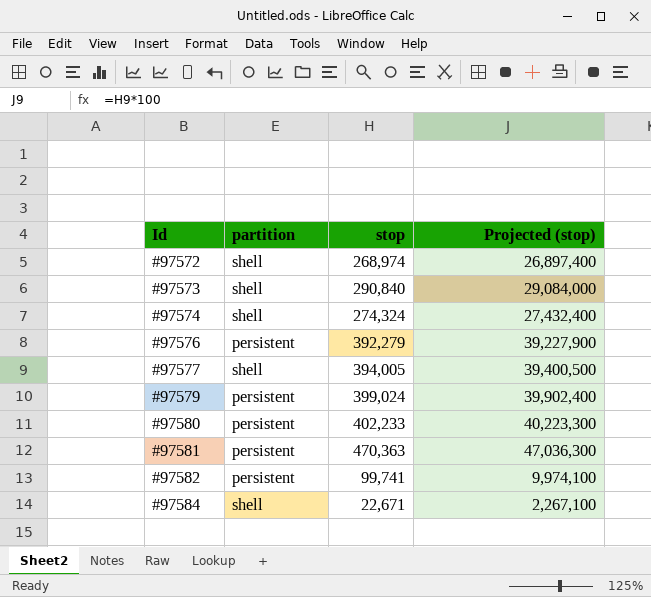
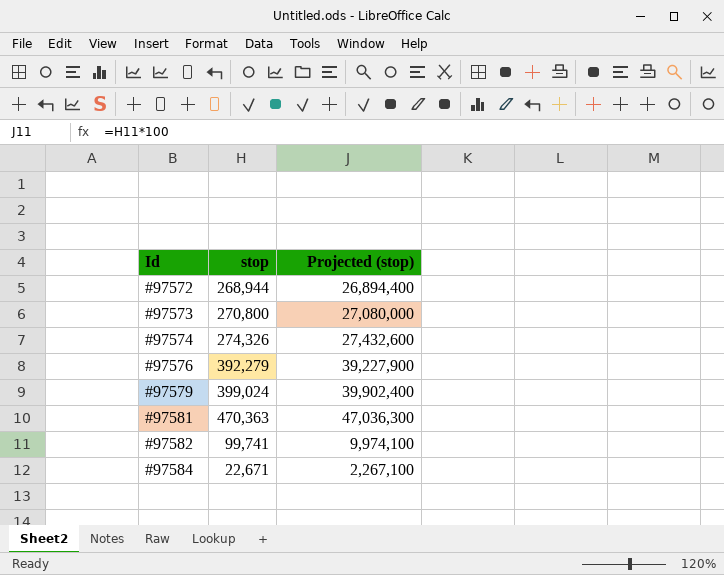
column partition | position: 2 -> none
row #97577: shell | 394,005 | 39,400,500 -> none
row #97580: persistent | 402,233 | 40,223,300 -> none
#97572 | stop: 268,974 -> 268,944
#97572 | Projected (stop): 26,897,400 -> 26,894,400
#97573 | stop: 290,840 -> 270,800
#97573 | Projected (stop): 29,084,000 -> 27,080,000
#97574 | stop: 274,324 -> 274,326
#97574 | Projected (stop): 27,432,400 -> 27,432,600

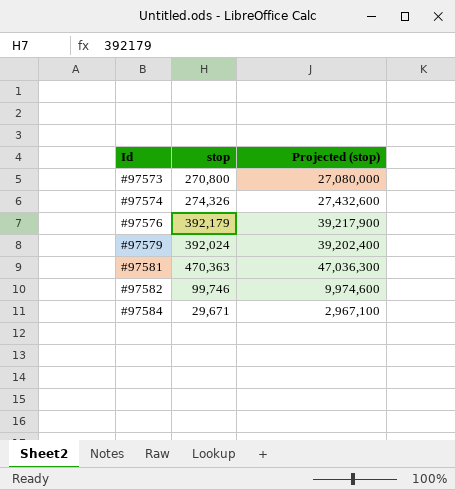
row #97572: 268,944 | 26,894,400 -> none
#97576 | stop: 392,279 -> 392,179
#97576 | Projected (stop): 39,227,900 -> 39,217,900
#97579 | stop: 399,024 -> 392,024
#97579 | Projected (stop): 39,902,400 -> 39,202,400
#97582 | stop: 99,741 -> 99,746
#97582 | Projected (stop): 9,974,100 -> 9,974,600
#97584 | stop: 22,671 -> 29,671
#97584 | Projected (stop): 2,267,100 -> 2,967,100

